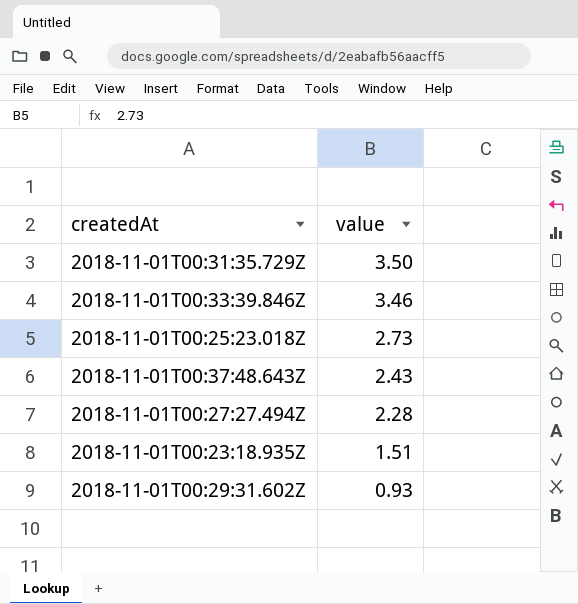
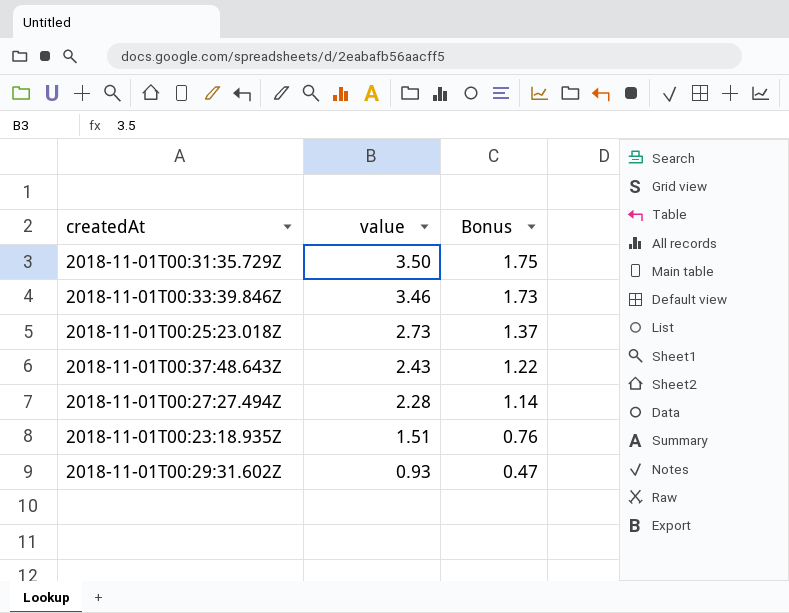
column Bonus | formula: none -> [value] * 0.5

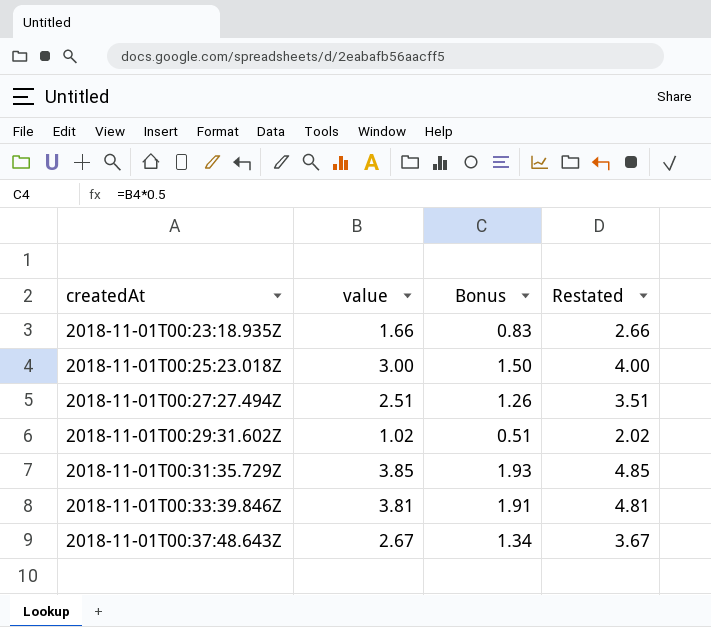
row order: value descending -> createdAt ascending
column Restated | formula: none -> [value] + 1
2018-11-01T00:23:18.935Z | value: 1.51 -> 1.66
2018-11-01T00:23:18.935Z | Bonus: 0.76 -> 0.83
2018-11-01T00:25:23.018Z | value: 2.73 -> 3.00
2018-11-01T00:25:23.018Z | Bonus: 1.37 -> 1.50
2018-11-01T00:27:27.494Z | value: 2.28 -> 2.51
2018-11-01T00:27:27.494Z | Bonus: 1.14 -> 1.26
2018-11-01T00:29:31.602Z | value: 0.93 -> 1.02
2018-11-01T00:29:31.602Z | Bonus: 0.47 -> 0.51
2018-11-01T00:31:35.729Z | value: 3.50 -> 3.85
2018-11-01T00:31:35.729Z | Bonus: 1.75 -> 1.93
2018-11-01T00:33:39.846Z | value: 3.46 -> 3.81
2018-11-01T00:33:39.846Z | Bonus: 1.73 -> 1.91
2018-11-01T00:37:48.643Z | value: 2.43 -> 2.67
2018-11-01T00:37:48.643Z | Bonus: 1.22 -> 1.34

